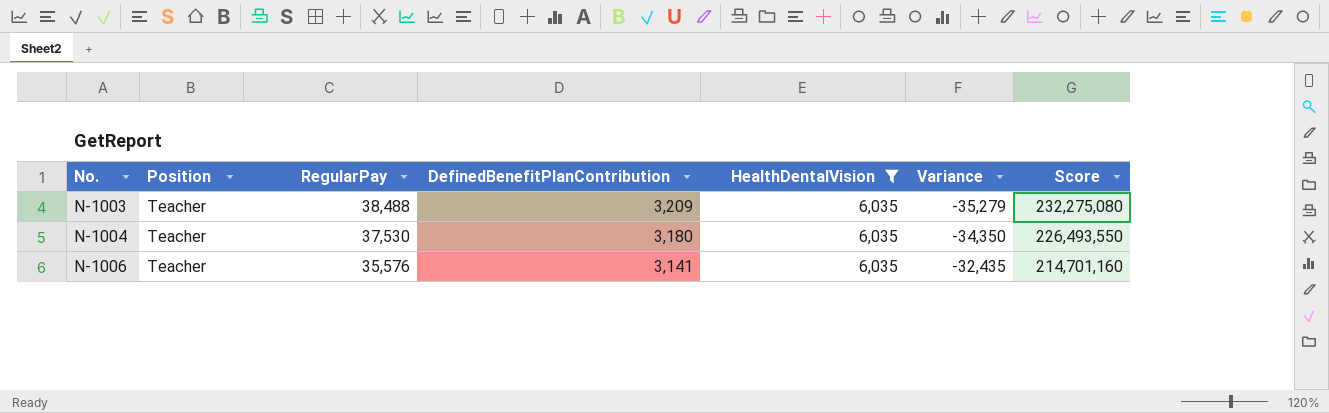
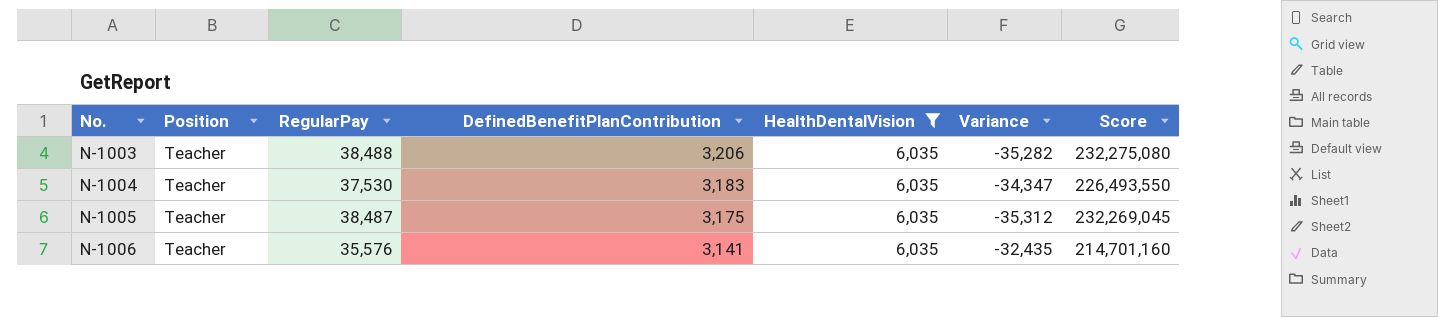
N-1003 | DefinedBenefitPlanContribution: 3,209 -> 3,206
N-1003 | Variance: -35,279 -> -35,282
N-1004 | DefinedBenefitPlanContribution: 3,180 -> 3,183
N-1004 | Variance: -34,350 -> -34,347
row N-1005: none -> Teacher | 38,487 | 3,175 | 6,035 | -35,312 | 232,269,045

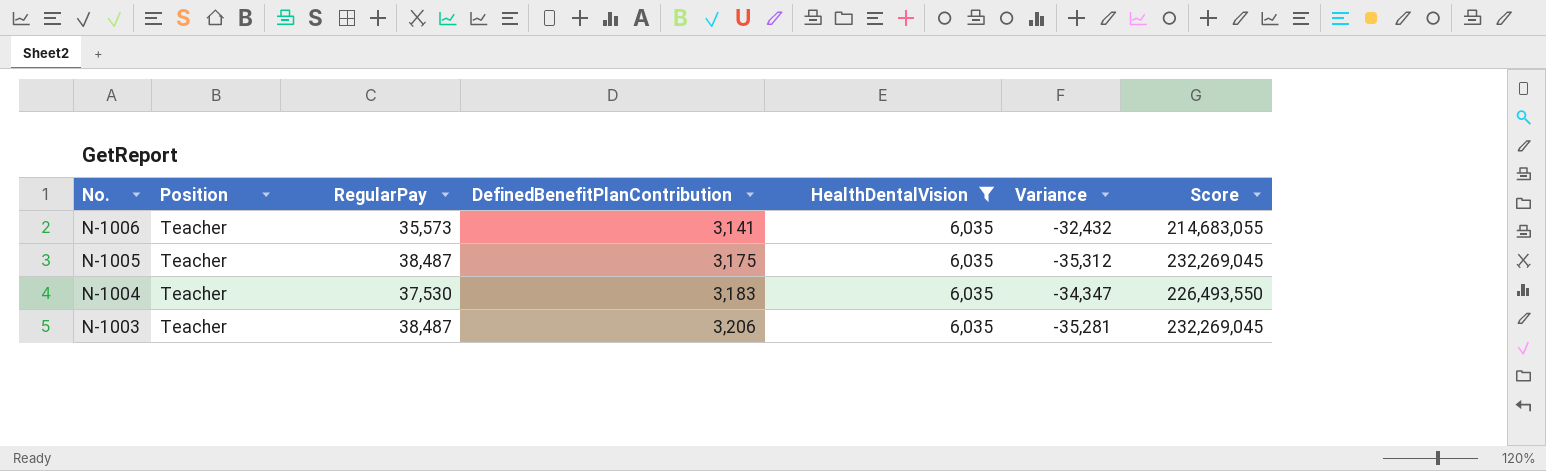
row order: No. ascending -> No. descending
N-1006 | RegularPay: 35,576 -> 35,573
N-1006 | Variance: -32,435 -> -32,432
N-1006 | Score: 214,701,160 -> 214,683,055
N-1003 | RegularPay: 38,488 -> 38,487
N-1003 | Variance: -35,282 -> -35,281
N-1003 | Score: 232,275,080 -> 232,269,045

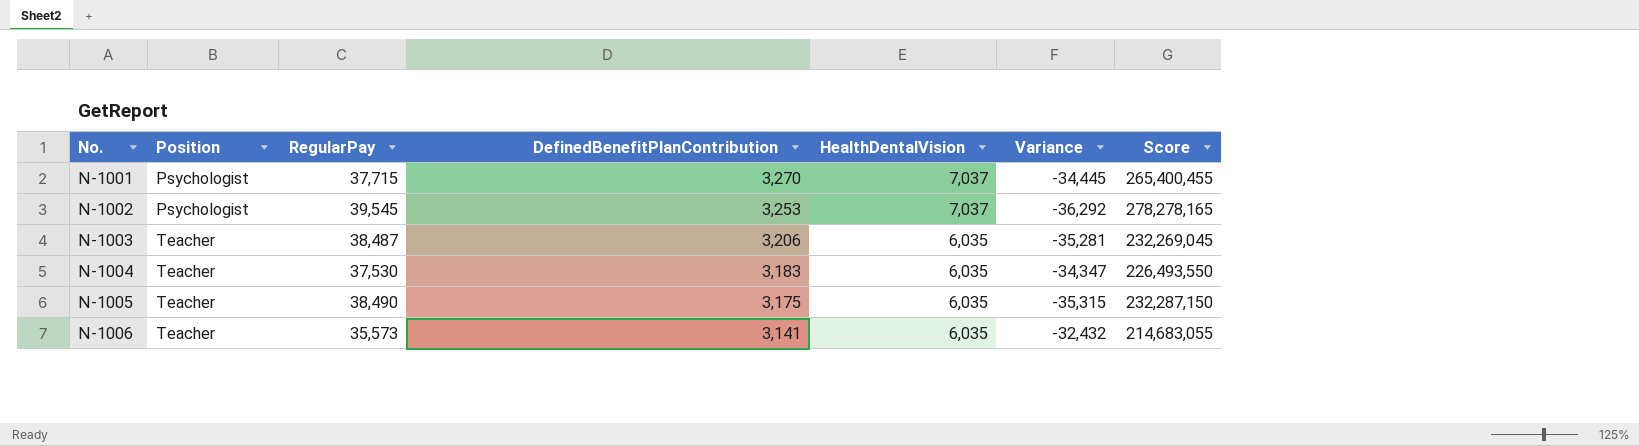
filter: HealthDentalVision = 6,035 -> none
row order: No. descending -> No. ascending
N-1005 | RegularPay: 38,487 -> 38,490
N-1005 | Variance: -35,312 -> -35,315
N-1005 | Score: 232,269,045 -> 232,287,150

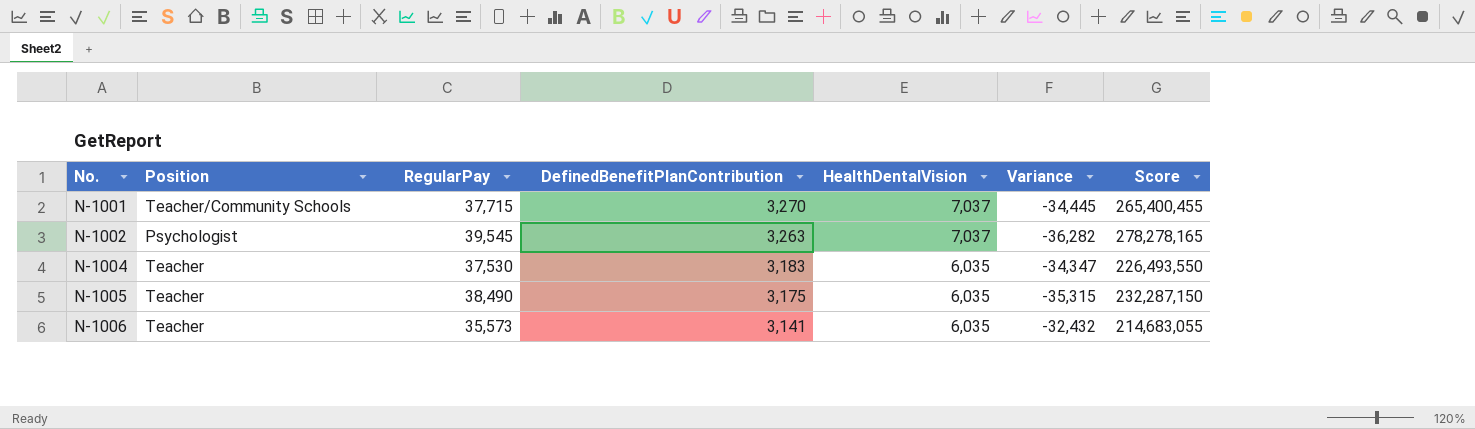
row N-1003: Teacher | 38,487 | 3,206 | 6,035 | -35,281 | 232,269,045 -> none
N-1001 | Position: Psychologist -> Teacher/Community Schools
N-1002 | DefinedBenefitPlanContribution: 3,253 -> 3,263
N-1002 | Variance: -36,292 -> -36,282

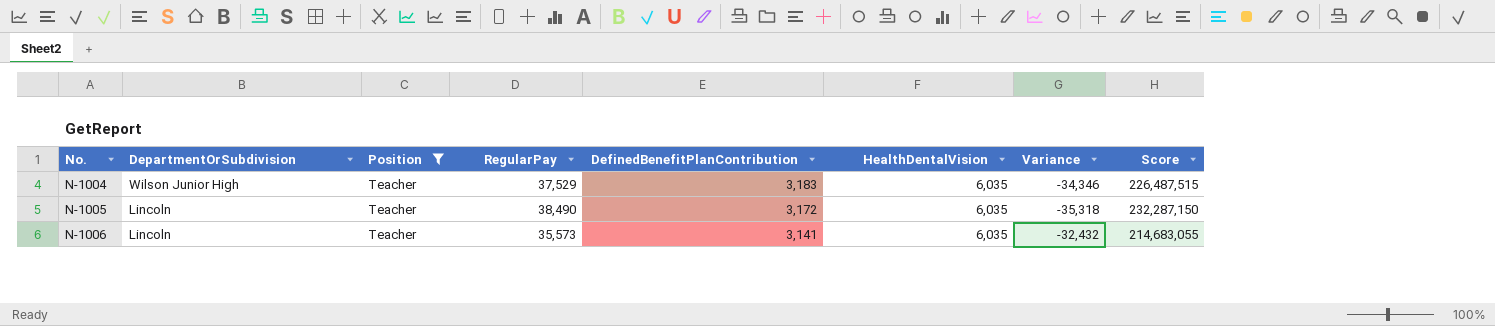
filter: none -> Position = Teacher
column DepartmentOrSubdivision | position: none -> 2
N-1004 | RegularPay: 37,530 -> 37,529
N-1004 | Variance: -34,347 -> -34,346
N-1004 | Score: 226,493,550 -> 226,487,515
N-1005 | DefinedBenefitPlanContribution: 3,175 -> 3,172
N-1005 | Variance: -35,315 -> -35,318

